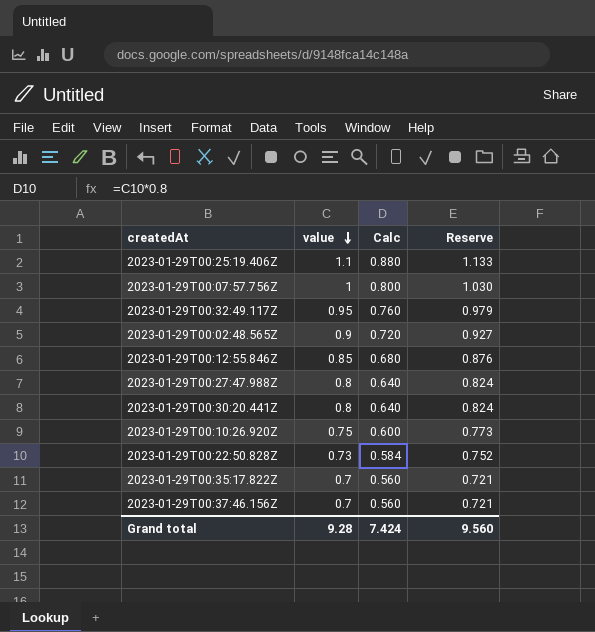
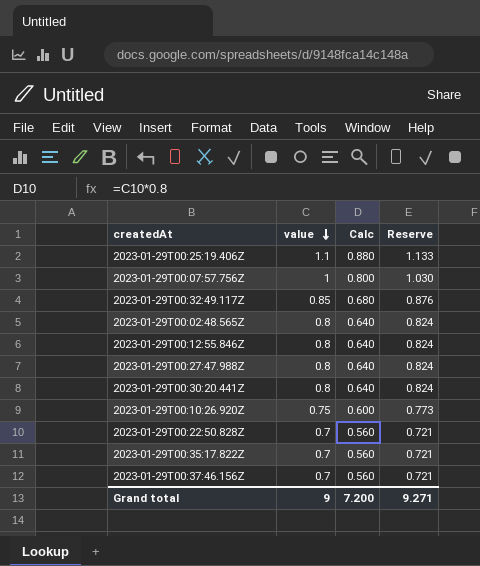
2023-01-29T00:32:49.117Z | value: 0.95 -> 0.85
2023-01-29T00:32:49.117Z | Calc: 0.760 -> 0.680
2023-01-29T00:32:49.117Z | Reserve: 0.979 -> 0.876
2023-01-29T00:02:48.565Z | value: 0.9 -> 0.8
2023-01-29T00:02:48.565Z | Calc: 0.720 -> 0.640
2023-01-29T00:02:48.565Z | Reserve: 0.927 -> 0.824
2023-01-29T00:12:55.846Z | value: 0.85 -> 0.8
2023-01-29T00:12:55.846Z | Calc: 0.680 -> 0.640
2023-01-29T00:12:55.846Z | Reserve: 0.876 -> 0.824
2023-01-29T00:22:50.828Z | value: 0.73 -> 0.7
2023-01-29T00:22:50.828Z | Calc: 0.584 -> 0.560
2023-01-29T00:22:50.828Z | Reserve: 0.752 -> 0.721
Grand total | value: 9.28 -> 9
Grand total | Calc: 7.424 -> 7.200
Grand total | Reserve: 9.560 -> 9.271

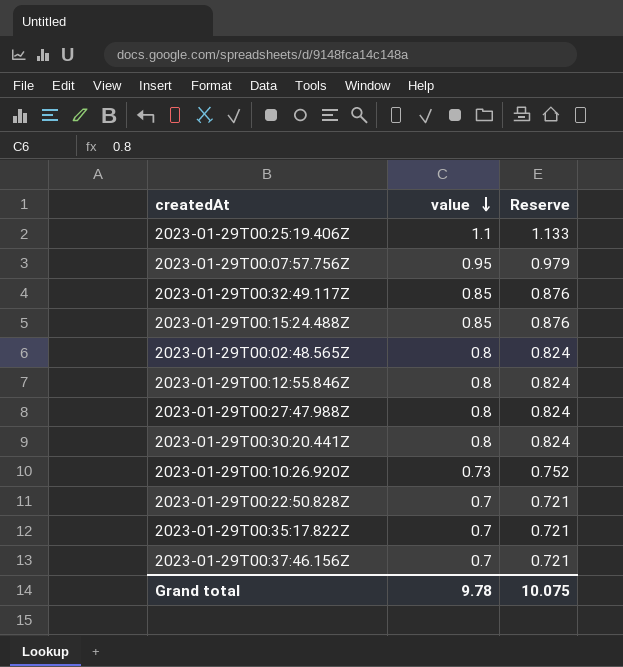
column Calc | formula: [value] * 0.8 -> none
2023-01-29T00:07:57.756Z | value: 1 -> 0.95
2023-01-29T00:07:57.756Z | Reserve: 1.030 -> 0.979
row 2023-01-29T00:15:24.488Z: none -> 0.85 | 0.876
2023-01-29T00:10:26.920Z | value: 0.75 -> 0.73
2023-01-29T00:10:26.920Z | Reserve: 0.773 -> 0.752
Grand total | value: 9 -> 9.78
Grand total | Reserve: 9.271 -> 10.075

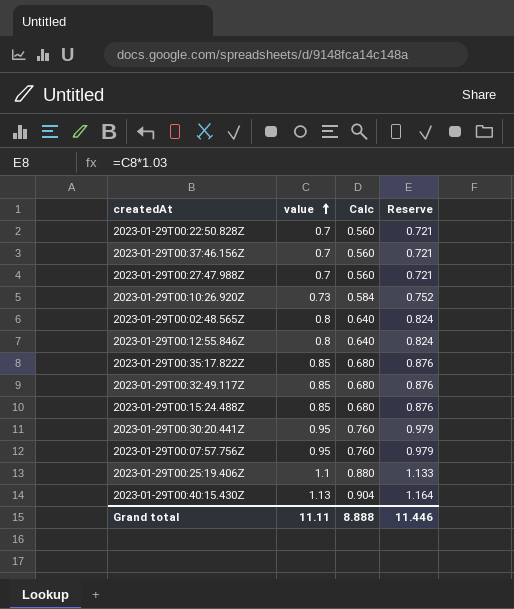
row order: value descending -> value ascending
column Calc | formula: none -> [value] * 0.8
2023-01-29T00:27:47.988Z | value: 0.8 -> 0.7
2023-01-29T00:27:47.988Z | Reserve: 0.824 -> 0.721
2023-01-29T00:35:17.822Z | value: 0.7 -> 0.85
2023-01-29T00:35:17.822Z | Reserve: 0.721 -> 0.876
2023-01-29T00:30:20.441Z | value: 0.8 -> 0.95
2023-01-29T00:30:20.441Z | Reserve: 0.824 -> 0.979
row 2023-01-29T00:40:15.430Z: none -> 1.13 | 0.904 | 1.164
Grand total | value: 9.78 -> 11.11
Grand total | Reserve: 10.075 -> 11.446

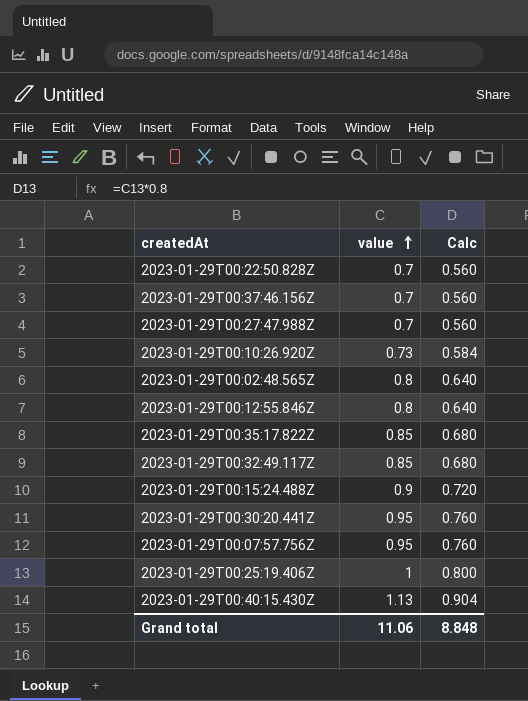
column Reserve | formula: [value] * 1.03 -> none
2023-01-29T00:15:24.488Z | value: 0.85 -> 0.9
2023-01-29T00:15:24.488Z | Calc: 0.680 -> 0.720
2023-01-29T00:25:19.406Z | value: 1.1 -> 1
2023-01-29T00:25:19.406Z | Calc: 0.880 -> 0.800
Grand total | value: 11.11 -> 11.06
Grand total | Calc: 8.888 -> 8.848

